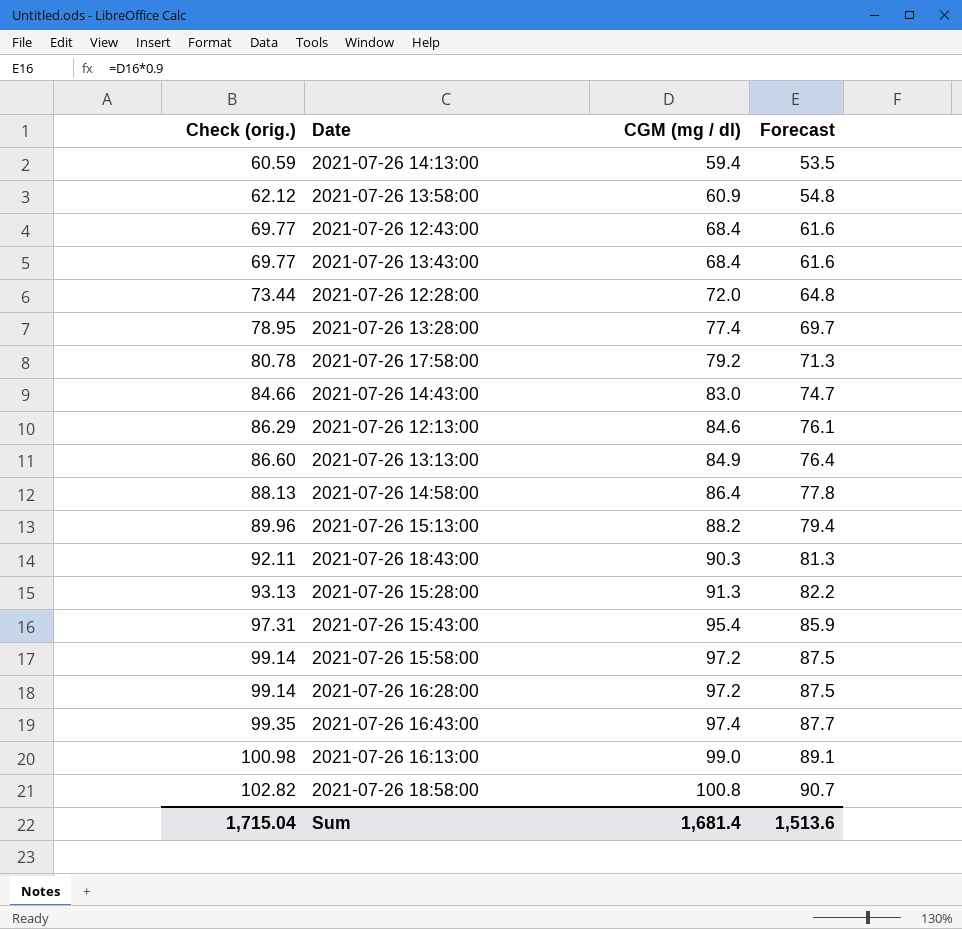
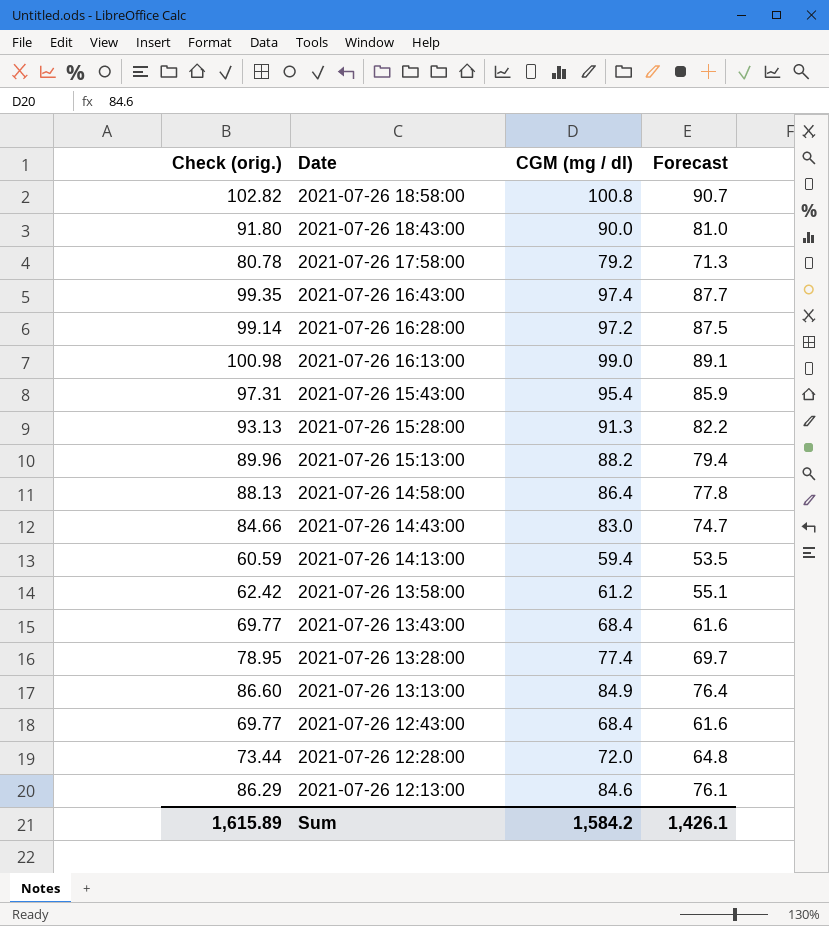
row order: Check (orig.) ascending -> Date descending
row 2021-07-26 15:58:00: 99.14 | 97.2 | 87.5 -> none
2021-07-26 18:43:00 | Check (orig.): 92.11 -> 91.80
2021-07-26 18:43:00 | CGM (mg / dl): 90.3 -> 90.0
2021-07-26 18:43:00 | Forecast: 81.3 -> 81.0
2021-07-26 13:58:00 | Check (orig.): 62.12 -> 62.42
2021-07-26 13:58:00 | CGM (mg / dl): 60.9 -> 61.2
2021-07-26 13:58:00 | Forecast: 54.8 -> 55.1
Sum | Check (orig.): 1,715.04 -> 1,615.89
Sum | CGM (mg / dl): 1,681.4 -> 1,584.2
Sum | Forecast: 1,513.6 -> 1,426.1

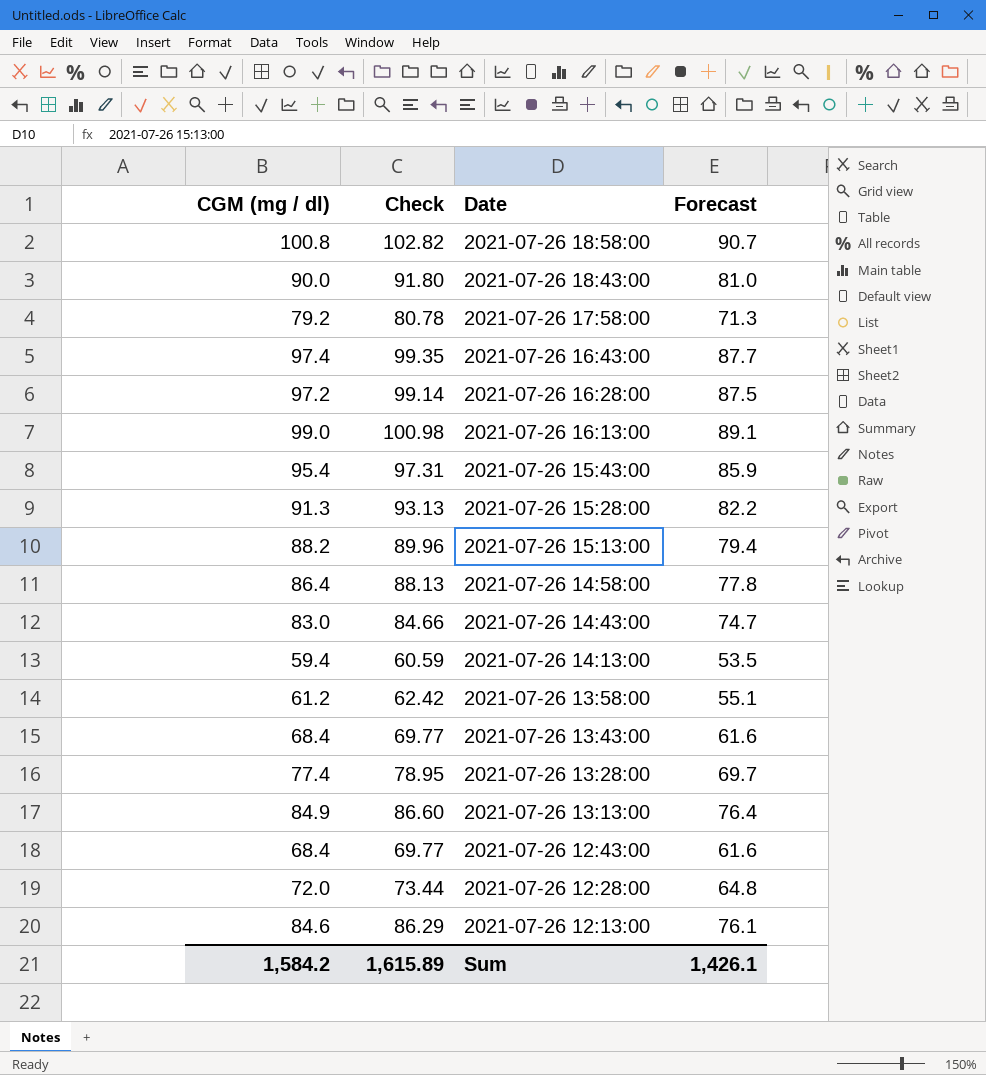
column CGM (mg / dl) | position: 3 -> 1
column name: Check (orig.) -> Check

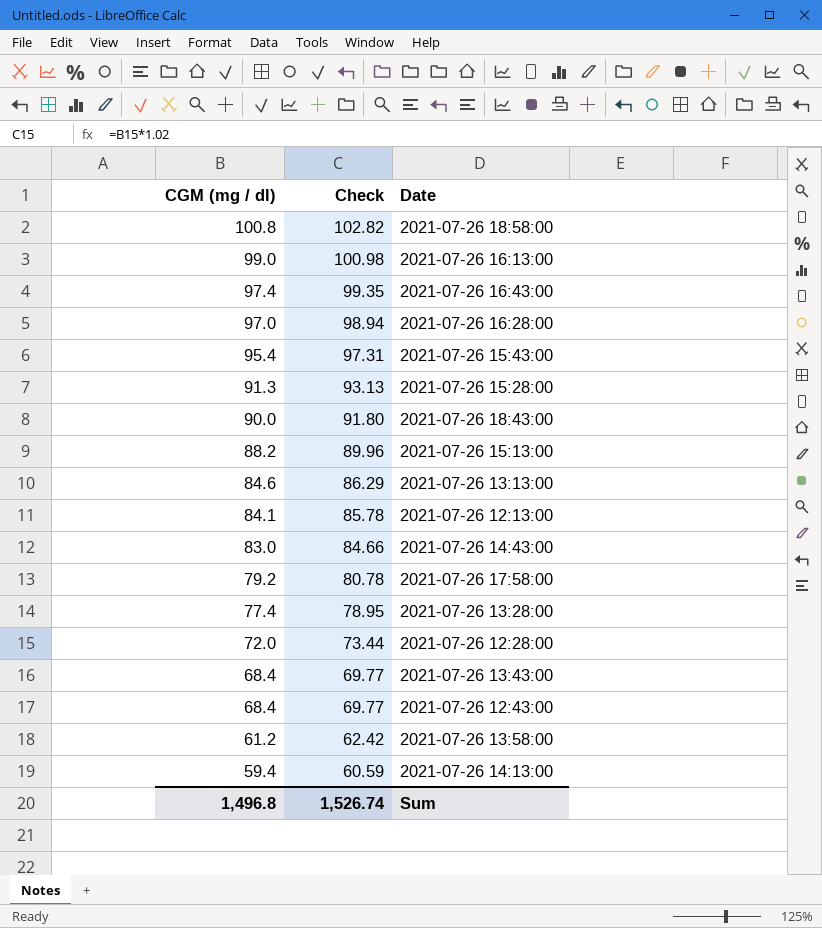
row order: Date descending -> CGM (mg / dl) descending
column Forecast | formula: [CGM (mg / dl)] * 0.9 -> none
row 2021-07-26 14:58:00: 86.4 | 88.13 | 77.8 -> none
2021-07-26 16:28:00 | CGM (mg / dl): 97.2 -> 97.0
2021-07-26 16:28:00 | Check: 99.14 -> 98.94
2021-07-26 13:13:00 | CGM (mg / dl): 84.9 -> 84.6
2021-07-26 13:13:00 | Check: 86.60 -> 86.29
2021-07-26 12:13:00 | CGM (mg / dl): 84.6 -> 84.1
2021-07-26 12:13:00 | Check: 86.29 -> 85.78
Sum | CGM (mg / dl): 1,584.2 -> 1,496.8
Sum | Check: 1,615.89 -> 1,526.74

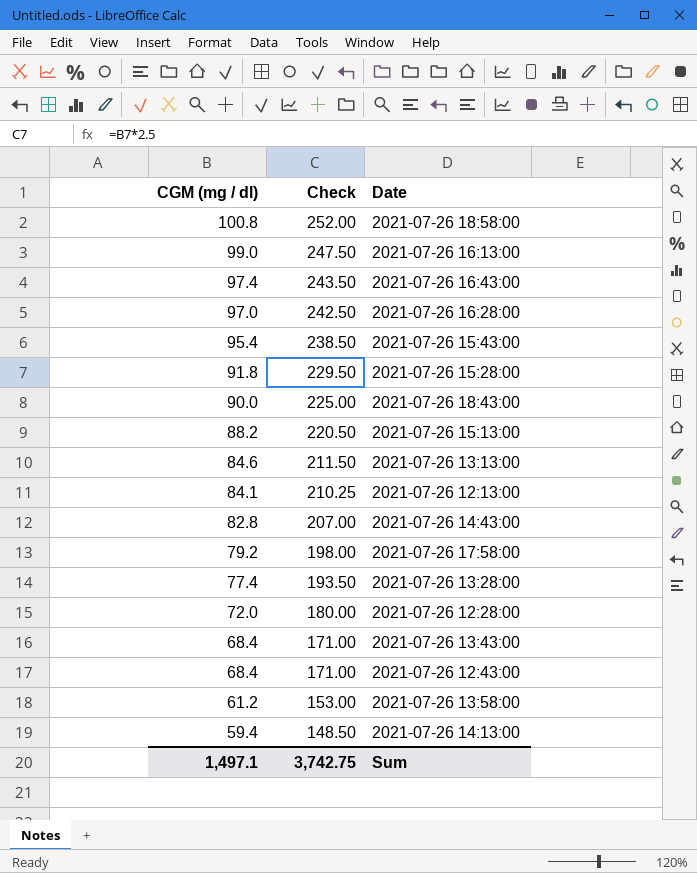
column Check | formula: [CGM (mg / dl)] * 1.02 -> [CGM (mg / dl)] * 2.5
2021-07-26 15:28:00 | CGM (mg / dl): 91.3 -> 91.8
2021-07-26 14:43:00 | CGM (mg / dl): 83.0 -> 82.8
Sum | CGM (mg / dl): 1,496.8 -> 1,497.1
Sum | Check: 1,526.74 -> 3,742.75

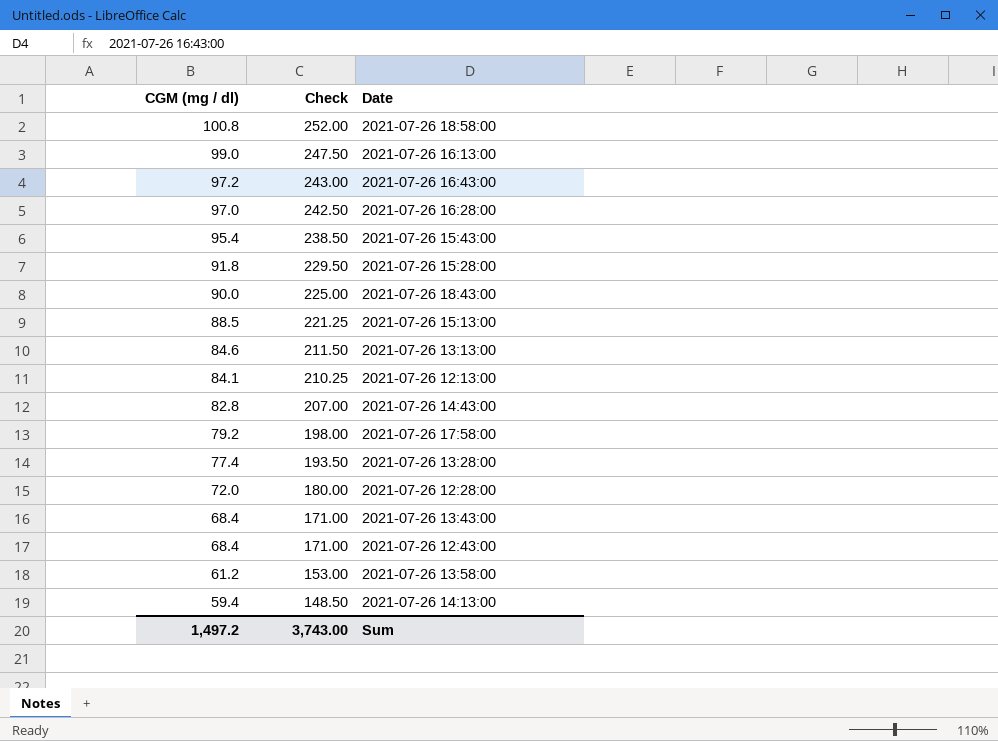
2021-07-26 16:43:00 | CGM (mg / dl): 97.4 -> 97.2
2021-07-26 16:43:00 | Check: 243.50 -> 243.00
2021-07-26 15:13:00 | CGM (mg / dl): 88.2 -> 88.5
2021-07-26 15:13:00 | Check: 220.50 -> 221.25
Sum | CGM (mg / dl): 1,497.1 -> 1,497.2
Sum | Check: 3,742.75 -> 3,743.00

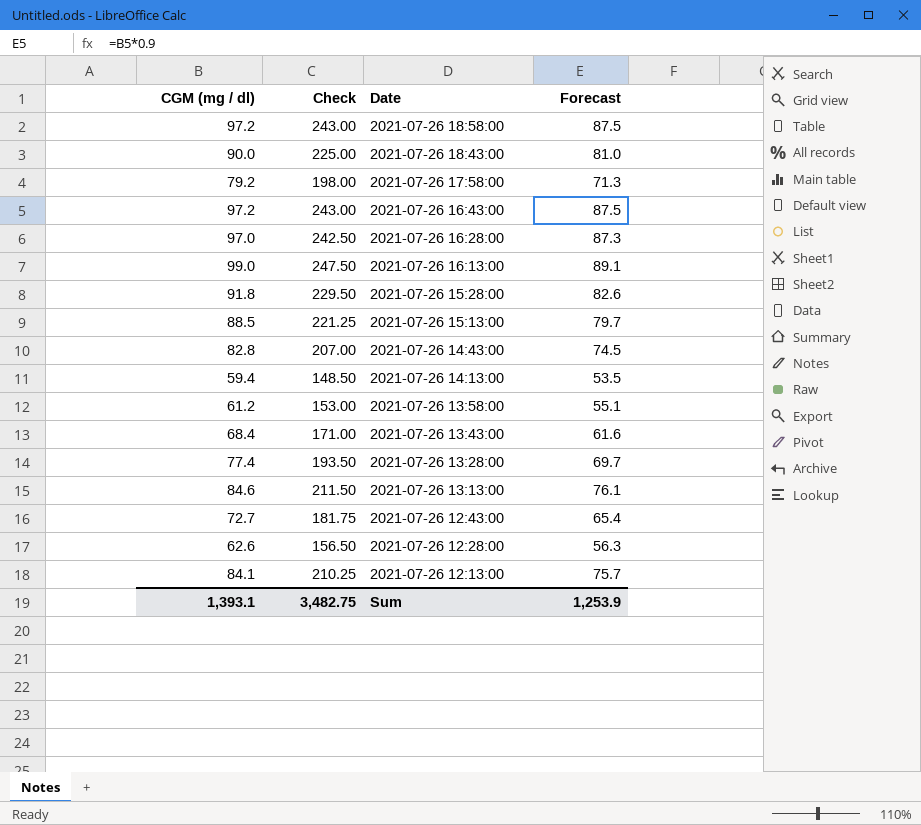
row order: CGM (mg / dl) descending -> Date descending
column Forecast | formula: none -> [CGM (mg / dl)] * 0.9
row 2021-07-26 15:43:00: 95.4 | 238.50 -> none
2021-07-26 18:58:00 | CGM (mg / dl): 100.8 -> 97.2
2021-07-26 18:58:00 | Check: 252.00 -> 243.00
2021-07-26 12:43:00 | CGM (mg / dl): 68.4 -> 72.7
2021-07-26 12:43:00 | Check: 171.00 -> 181.75
2021-07-26 12:28:00 | CGM (mg / dl): 72.0 -> 62.6
2021-07-26 12:28:00 | Check: 180.00 -> 156.50
Sum | CGM (mg / dl): 1,497.2 -> 1,393.1
Sum | Check: 3,743.00 -> 3,482.75

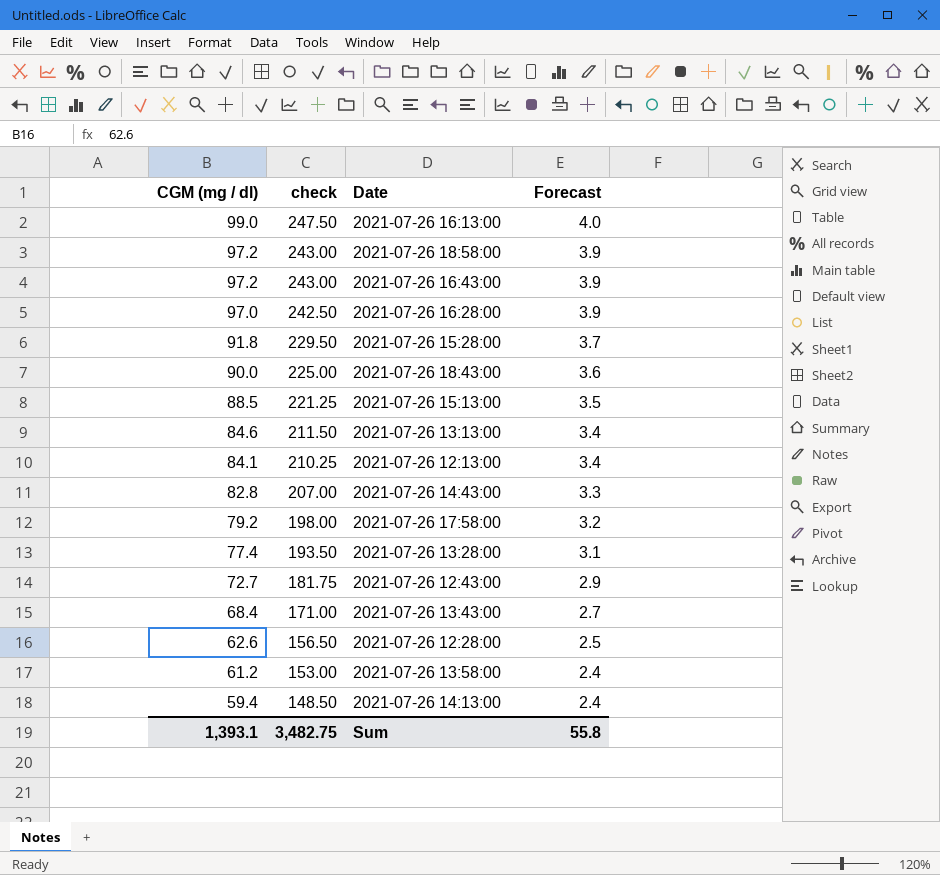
row order: Date descending -> CGM (mg / dl) descending
column name: Check -> check
column Forecast | formula: [CGM (mg / dl)] * 0.9 -> [CGM (mg / dl)] * 0.04
Sum | Forecast: 1,253.9 -> 55.8

